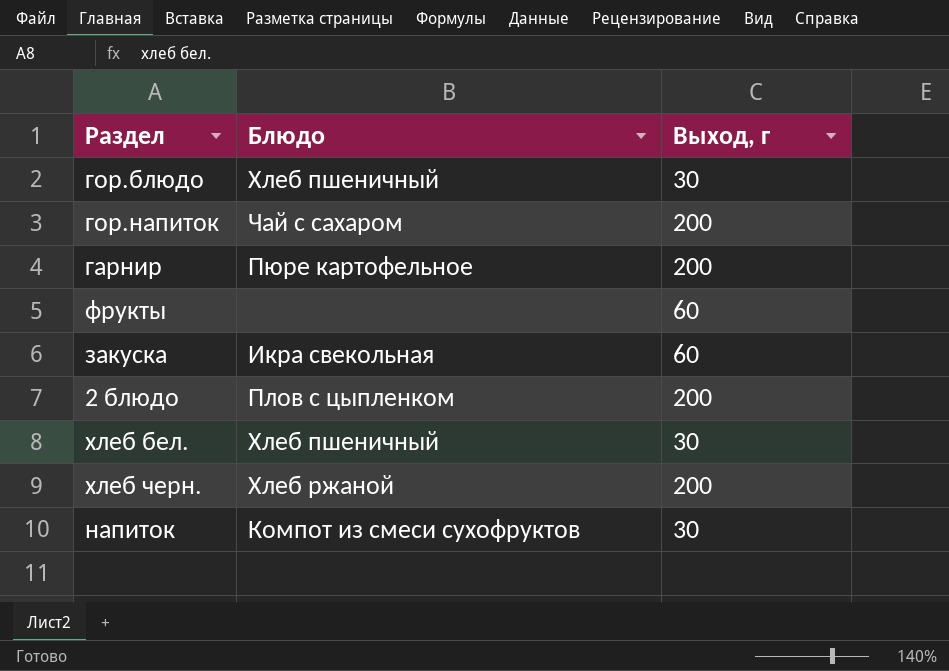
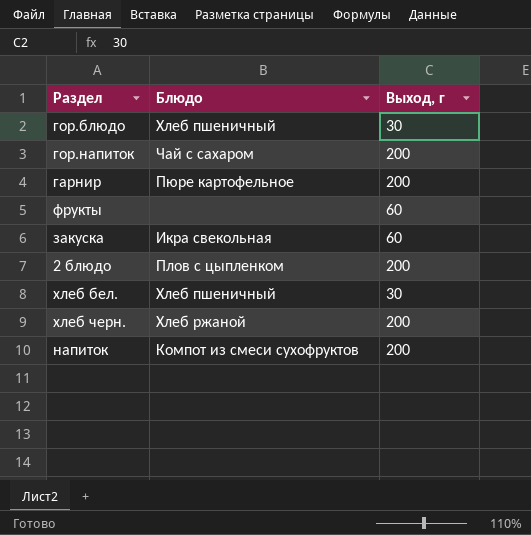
напиток | Выход, г: 30 -> 200

